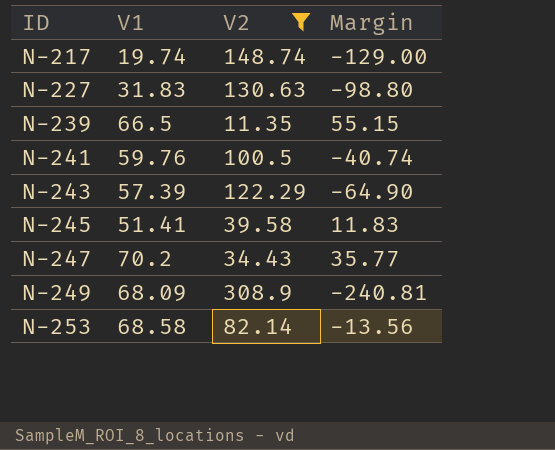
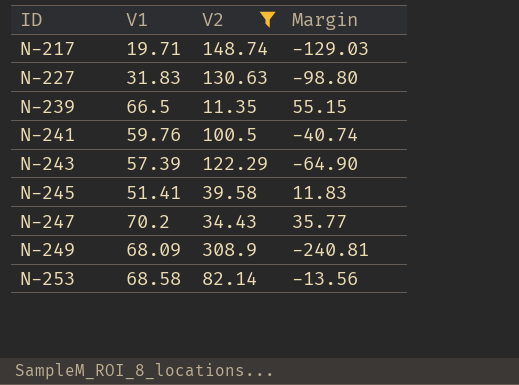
N-217 | V1: 19.74 -> 19.71
N-217 | Margin: -129.00 -> -129.03

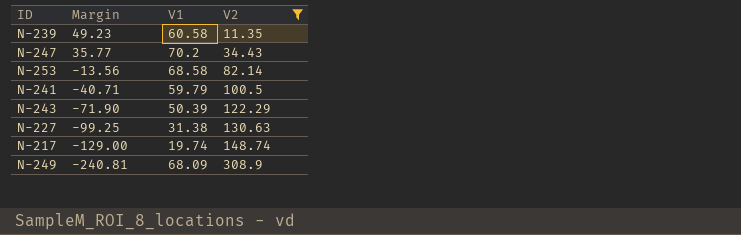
row order: ID ascending -> Margin descending
column Margin | position: 4 -> 2
row N-245: 51.41 | 39.58 | 11.83 -> none
N-239 | Margin: 55.15 -> 49.23
N-239 | V1: 66.5 -> 60.58
N-241 | Margin: -40.74 -> -40.71
N-241 | V1: 59.76 -> 59.79
N-243 | Margin: -64.90 -> -71.90
N-243 | V1: 57.39 -> 50.39
N-227 | Margin: -98.80 -> -99.25
N-227 | V1: 31.83 -> 31.38
N-217 | Margin: -129.03 -> -129.00
N-217 | V1: 19.71 -> 19.74

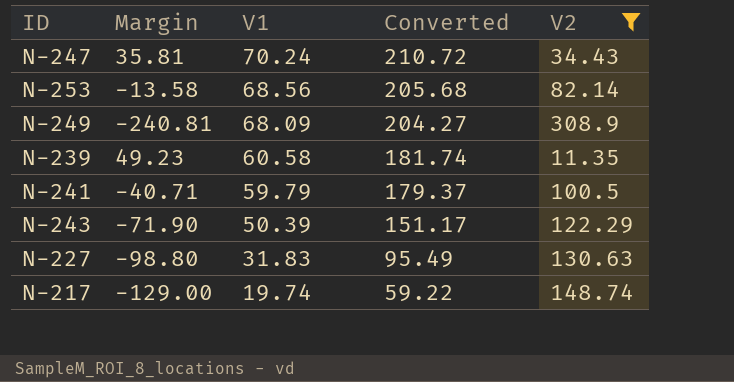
row order: Margin descending -> V1 descending
column Converted | formula: none -> [V1] * 3
N-247 | Margin: 35.77 -> 35.81
N-247 | V1: 70.2 -> 70.24
N-253 | Margin: -13.56 -> -13.58
N-253 | V1: 68.58 -> 68.56
N-227 | Margin: -99.25 -> -98.80
N-227 | V1: 31.38 -> 31.83

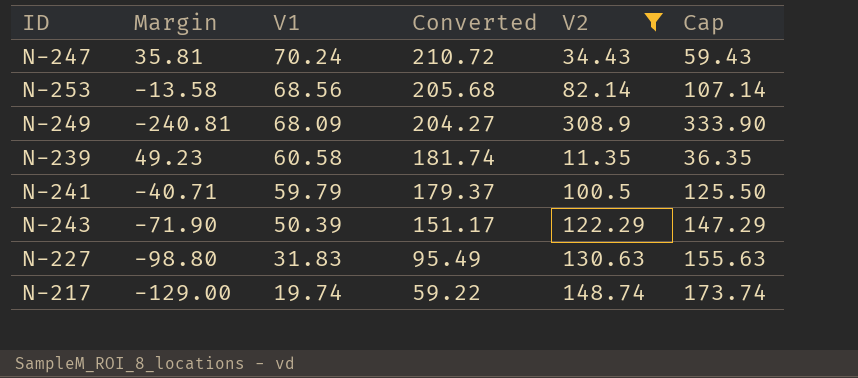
column Cap | formula: none -> [V2] + 25

